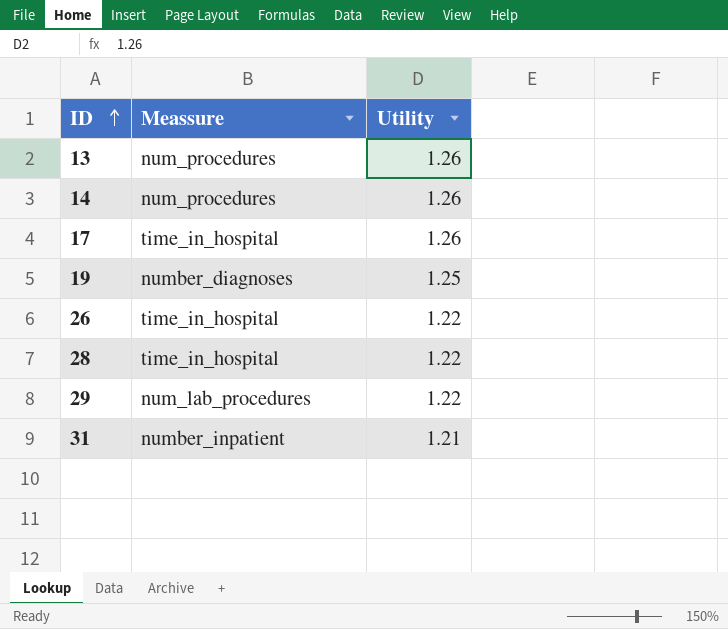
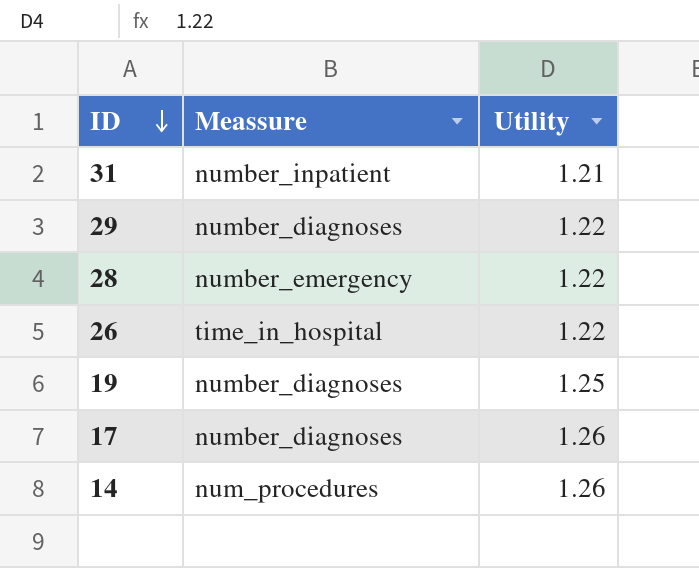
row order: ID ascending -> ID descending
row 13: num_procedures | 1.26 -> none
29 | Meassure: num_lab_procedures -> number_diagnoses
28 | Meassure: time_in_hospital -> number_emergency
17 | Meassure: time_in_hospital -> number_diagnoses

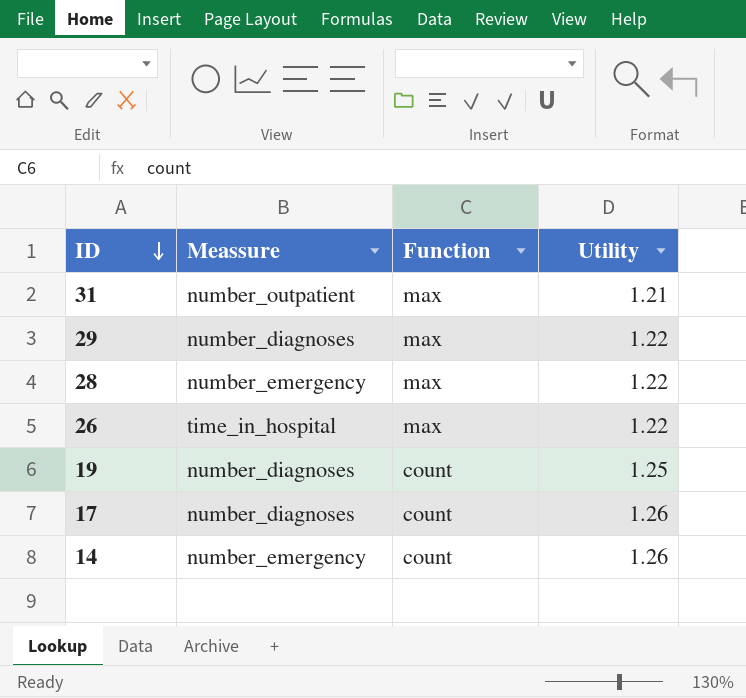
column Function | position: none -> 3
31 | Meassure: number_inpatient -> number_outpatient
14 | Meassure: num_procedures -> number_emergency

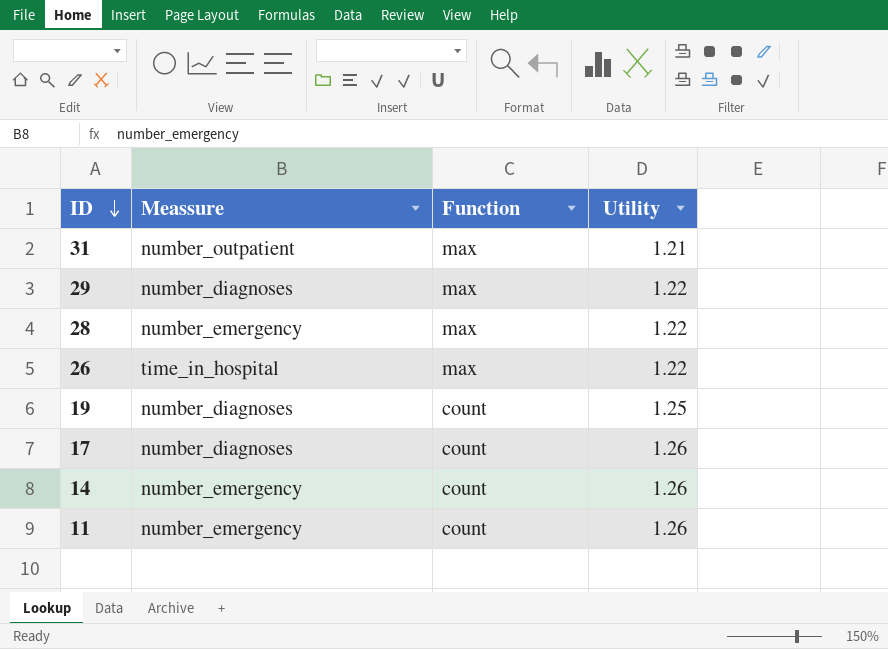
row 11: none -> number_emergency | count | 1.26

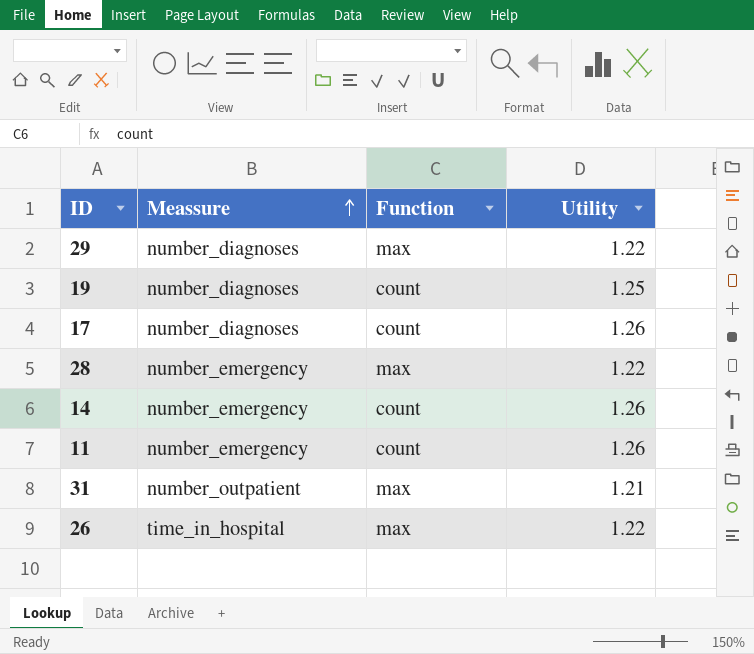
row order: ID descending -> Meassure ascending

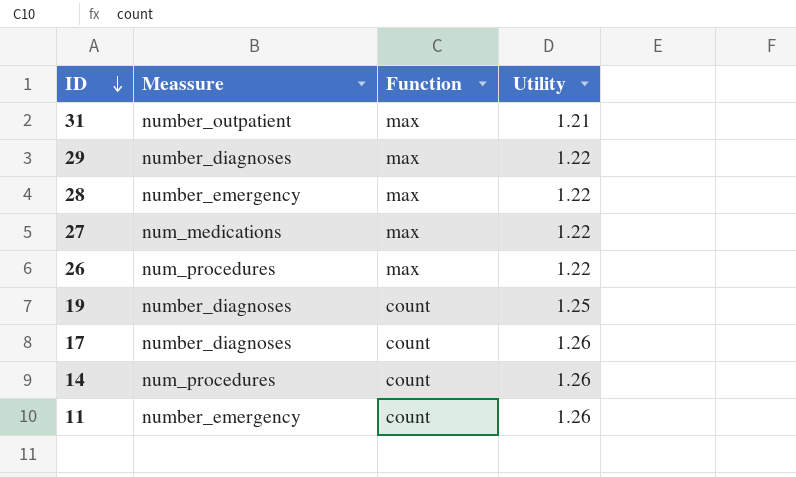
row order: Meassure ascending -> ID descending
row 27: none -> num_medications | max | 1.22
26 | Meassure: time_in_hospital -> num_procedures
14 | Meassure: number_emergency -> num_procedures

